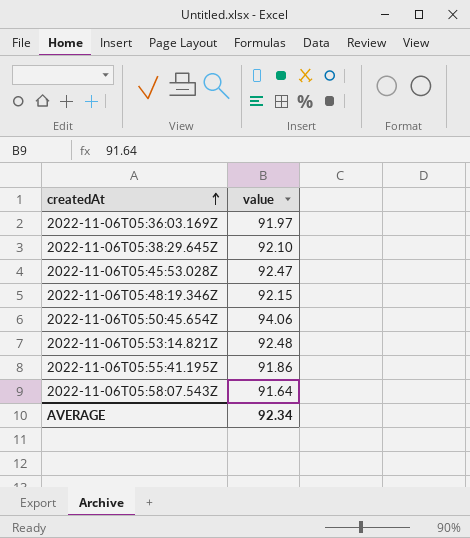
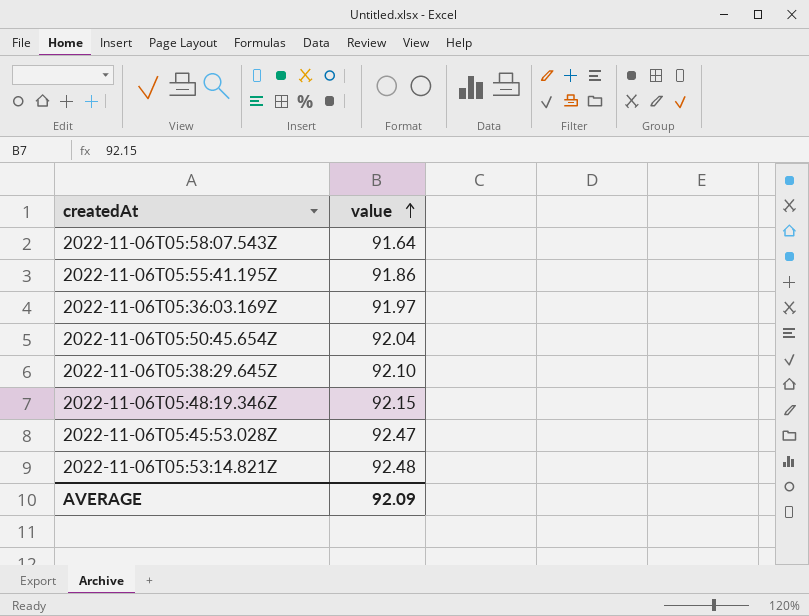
row order: createdAt ascending -> value ascending
2022-11-06T05:50:45.654Z | value: 94.06 -> 92.04
AVERAGE | value: 92.34 -> 92.09

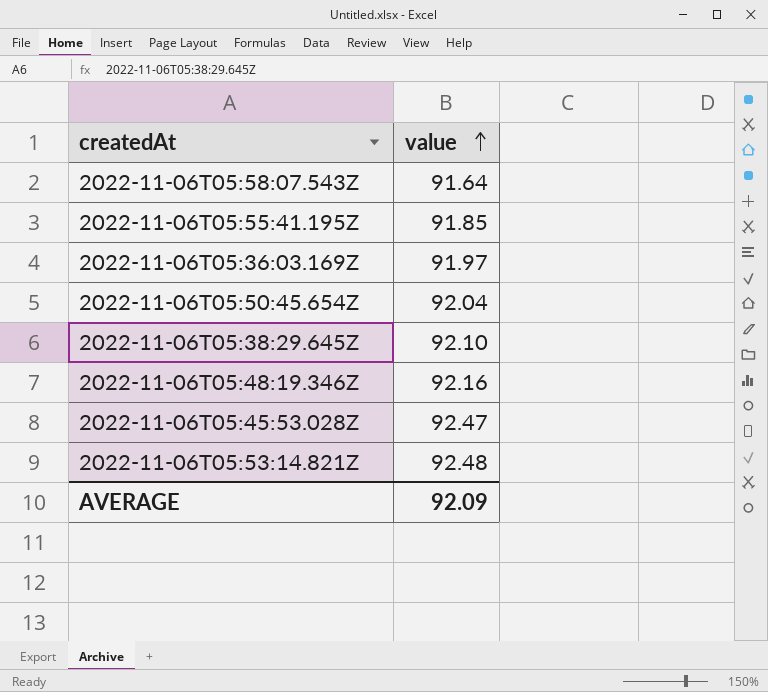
2022-11-06T05:55:41.195Z | value: 91.86 -> 91.85
2022-11-06T05:48:19.346Z | value: 92.15 -> 92.16

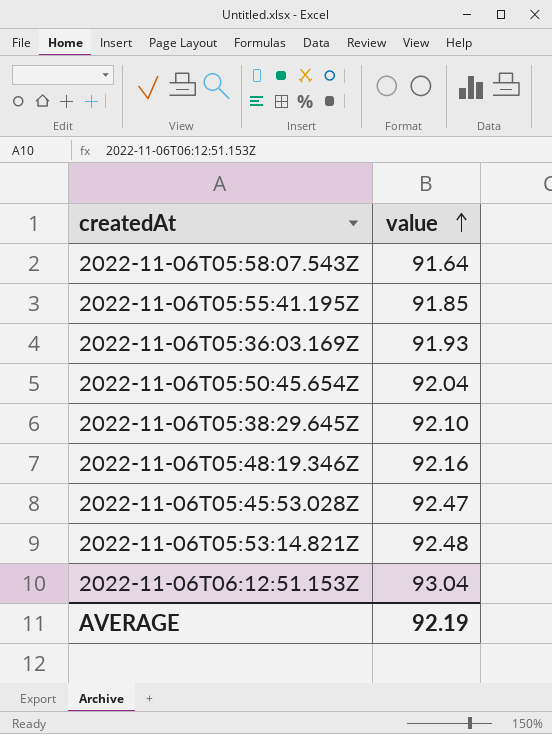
2022-11-06T05:36:03.169Z | value: 91.97 -> 91.93
row 2022-11-06T06:12:51.153Z: none -> 93.04
AVERAGE | value: 92.09 -> 92.19

